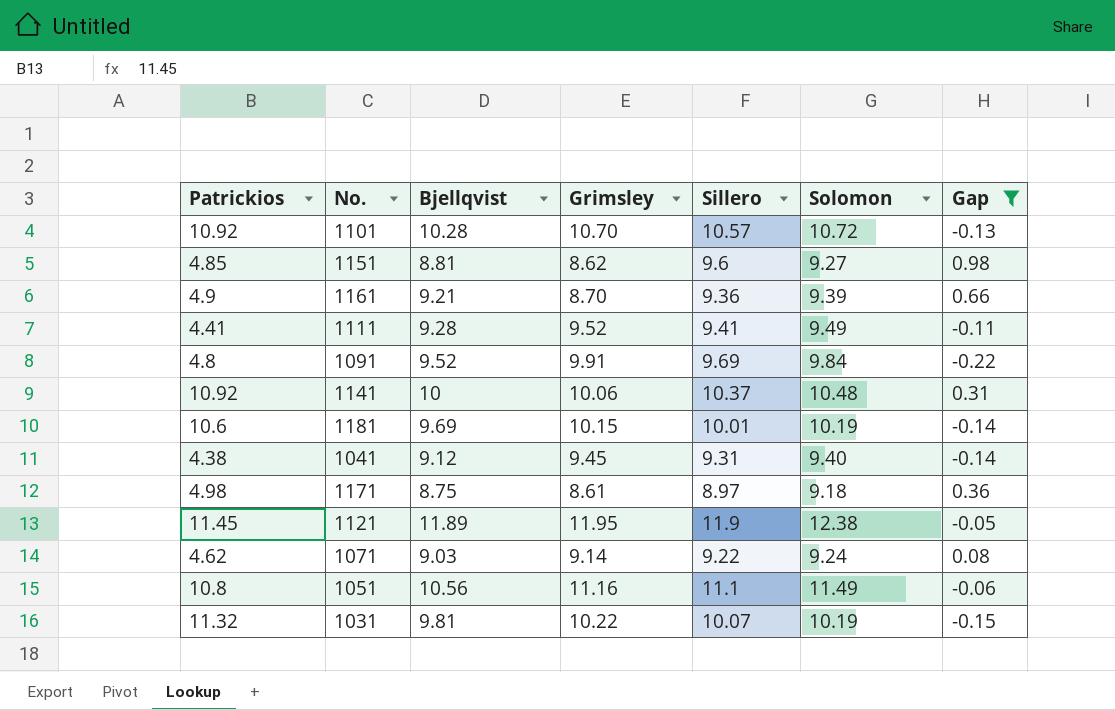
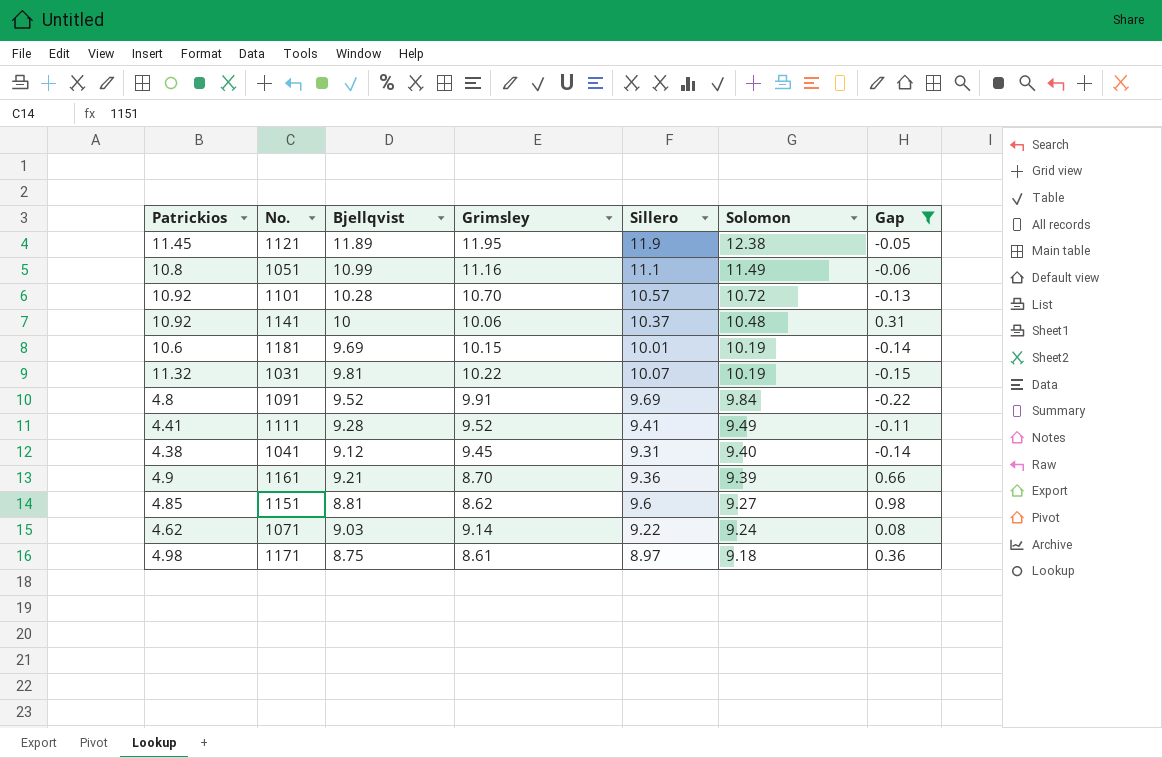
row order: none -> Solomon descending
1051 | Bjellqvist: 10.56 -> 10.99

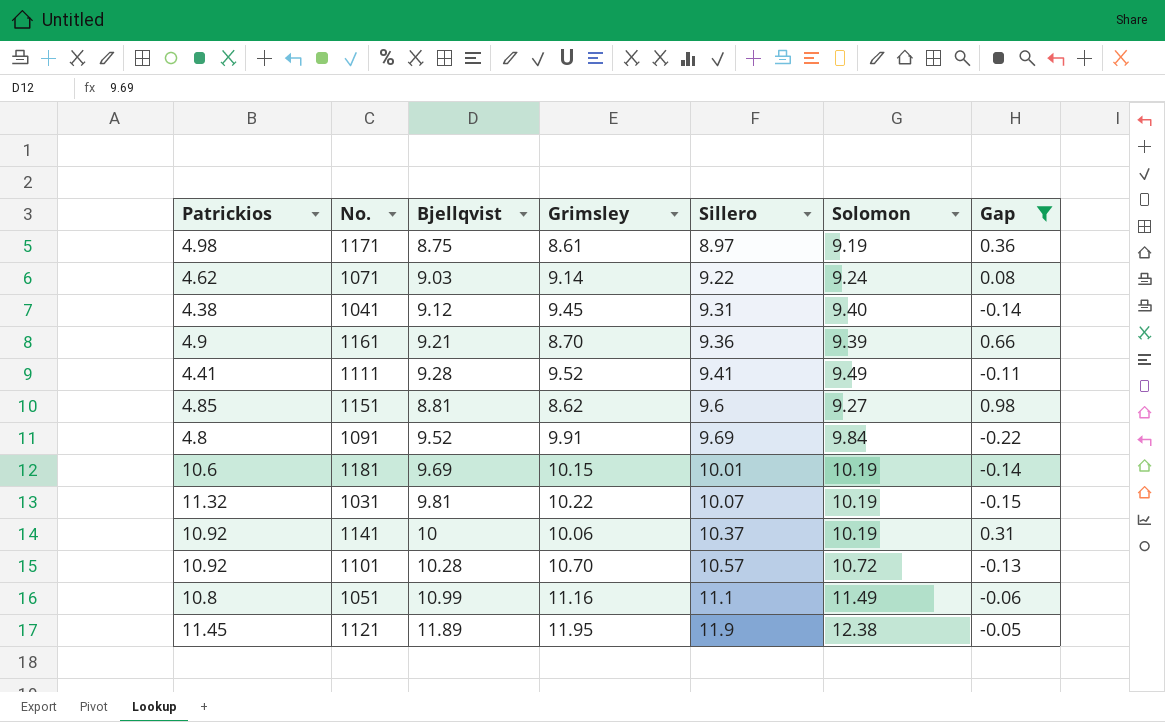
row order: Solomon descending -> Sillero ascending
1171 | Solomon: 9.18 -> 9.19
1141 | Solomon: 10.48 -> 10.19

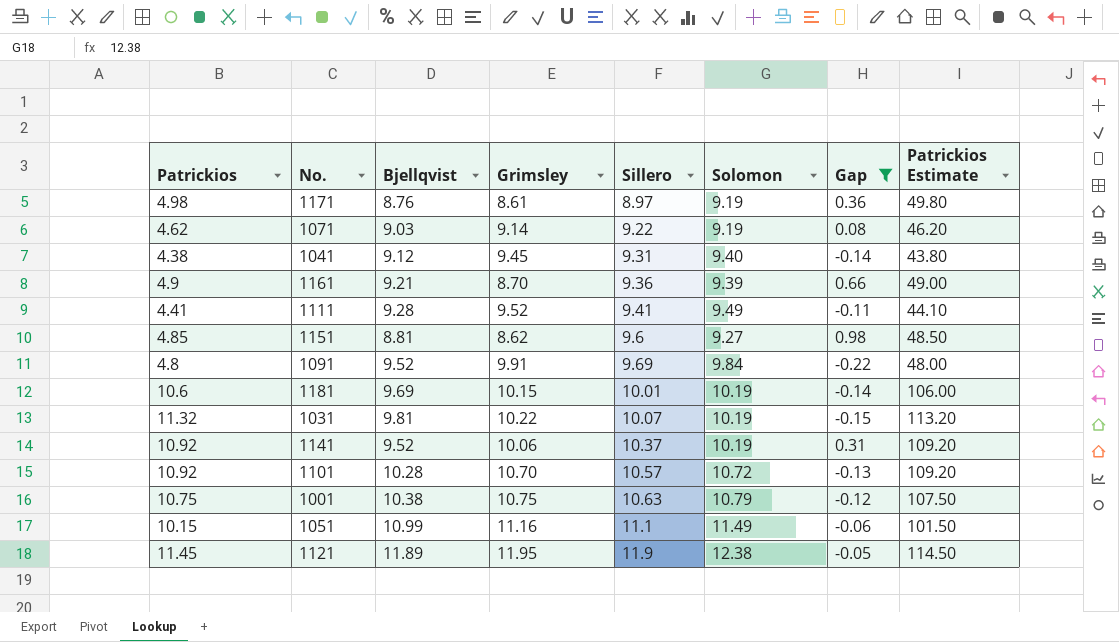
column Patrickios Estimate | formula: none -> [Patrickios] * 10
1171 | Bjellqvist: 8.75 -> 8.76
1071 | Solomon: 9.24 -> 9.19
1141 | Bjellqvist: 10 -> 9.52
row 1001: none -> 10.75 | 10.38 | 10.75 | 10.63 | 10.79 | -0.12 | 107.50
1051 | Patrickios: 10.8 -> 10.15

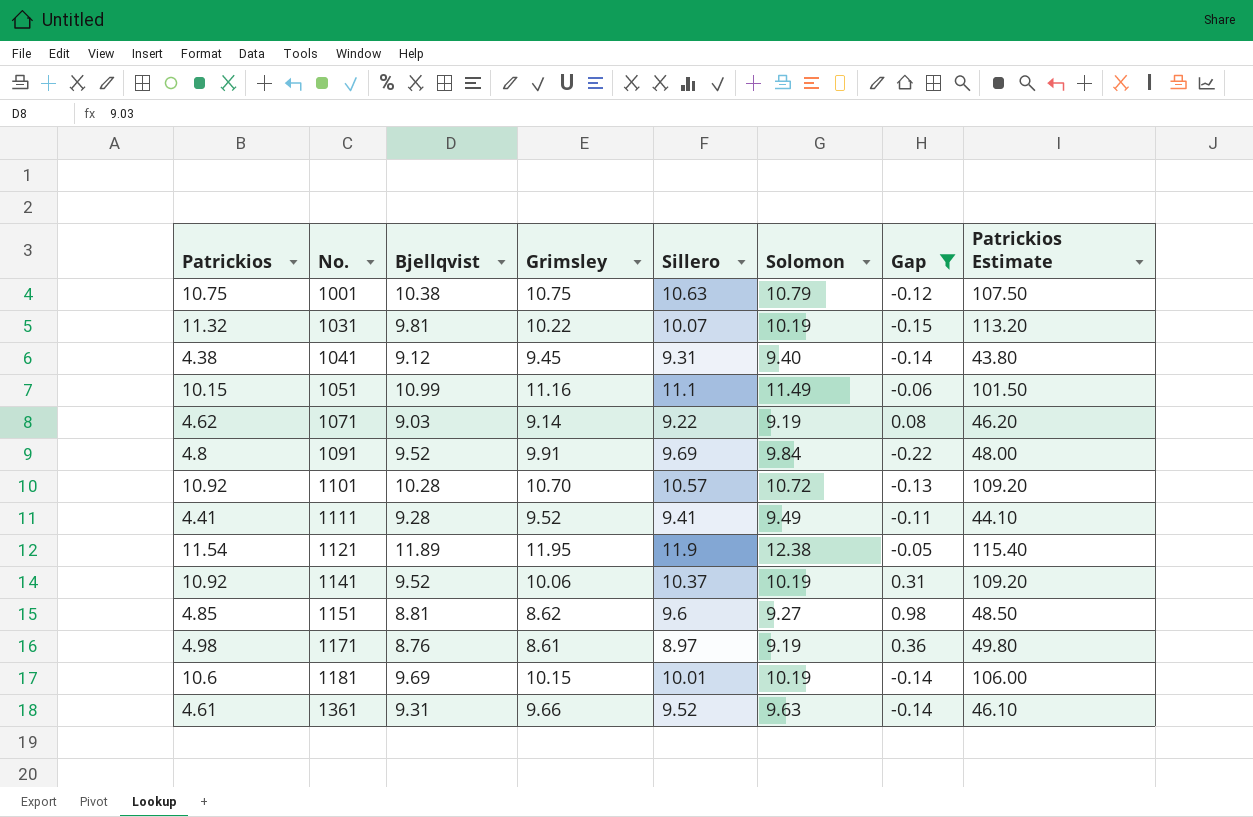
row order: Sillero ascending -> No. ascending
row 1161: 4.9 | 9.21 | 8.70 | 9.36 | 9.39 | 0.66 | 49.00 -> none
1121 | Patrickios: 11.45 -> 11.54
1121 | Patrickios Estimate: 114.50 -> 115.40
row 1361: none -> 4.61 | 9.31 | 9.66 | 9.52 | 9.63 | -0.14 | 46.10

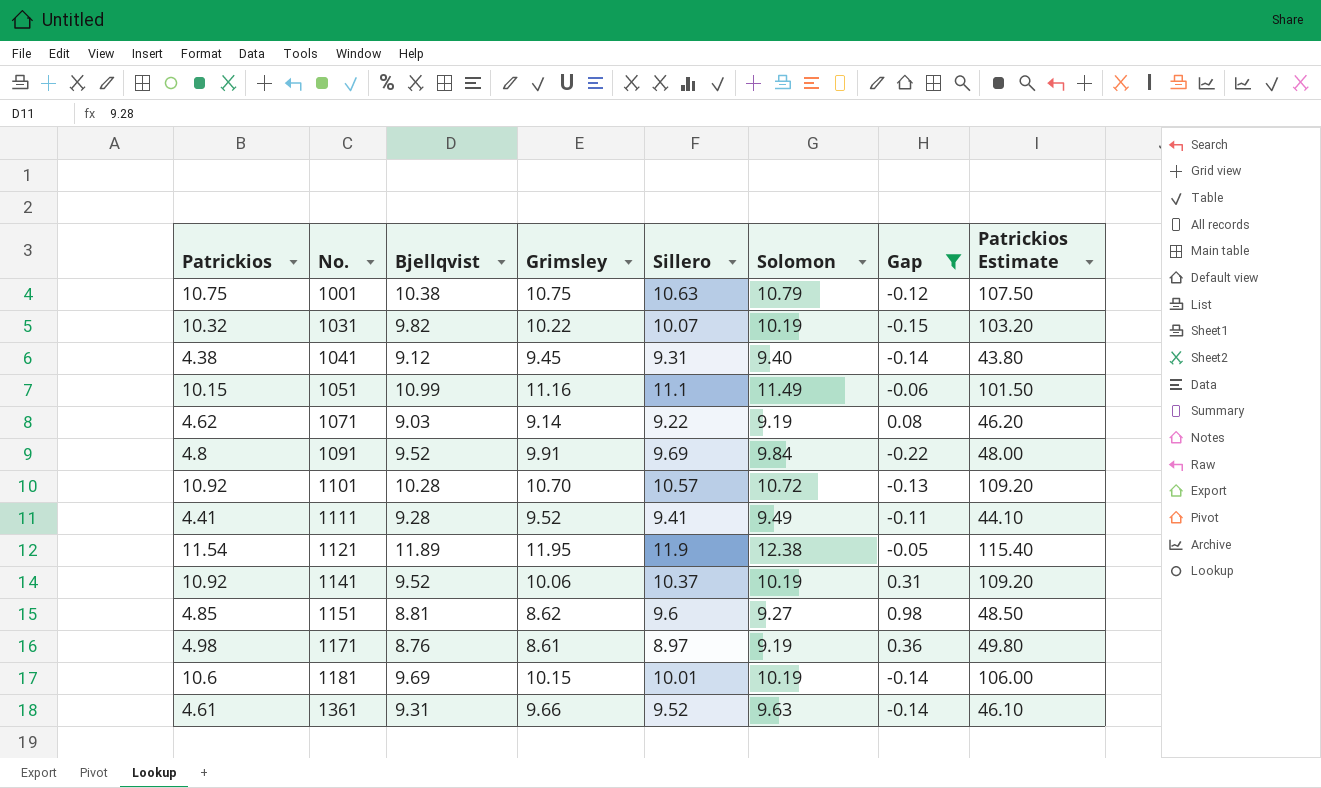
1031 | Patrickios: 11.32 -> 10.32
1031 | Bjellqvist: 9.81 -> 9.82
1031 | Patrickios Estimate: 113.20 -> 103.20

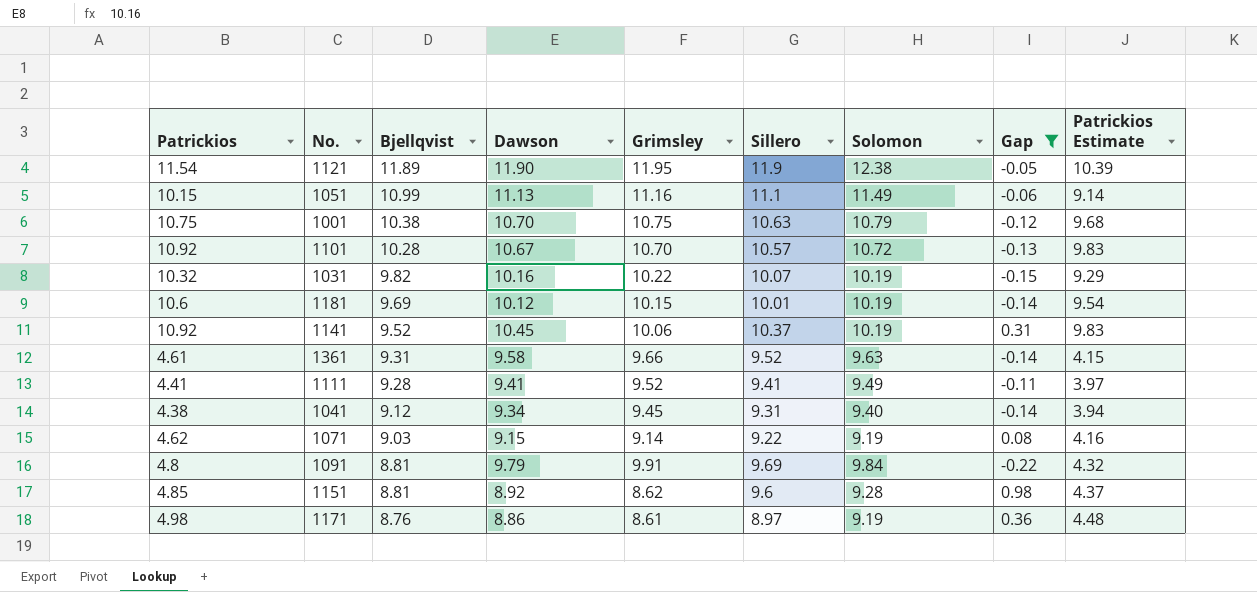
row order: No. ascending -> Bjellqvist descending
column Dawson | position: none -> 4
column Patrickios Estimate | formula: [Patrickios] * 10 -> [Patrickios] * 0.9
1091 | Bjellqvist: 9.52 -> 8.81
1151 | Solomon: 9.27 -> 9.28

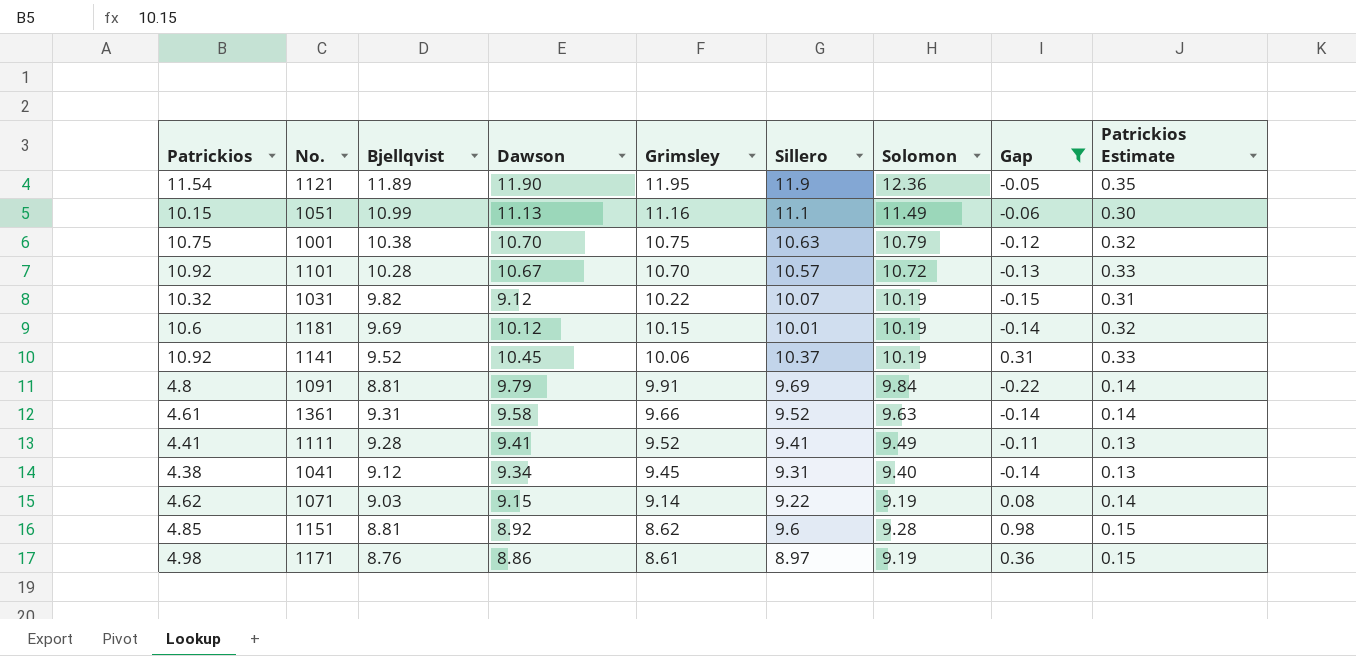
row order: Bjellqvist descending -> Grimsley descending
column Patrickios Estimate | formula: [Patrickios] * 0.9 -> [Patrickios] * 0.03
1121 | Solomon: 12.38 -> 12.36
1031 | Dawson: 10.16 -> 9.12

